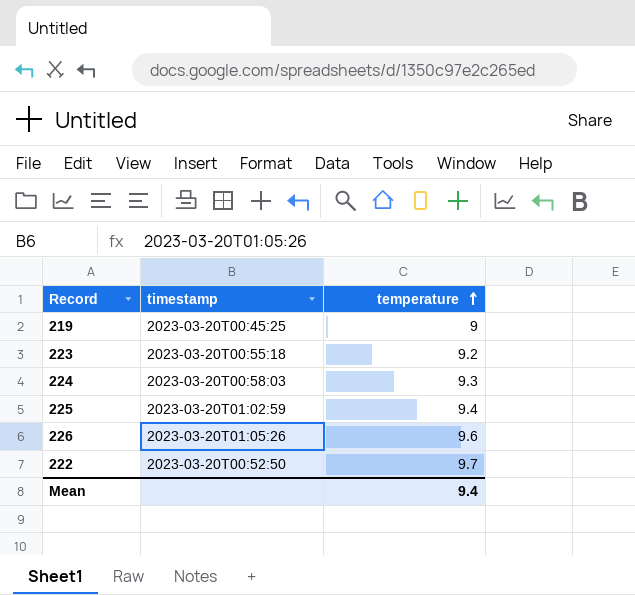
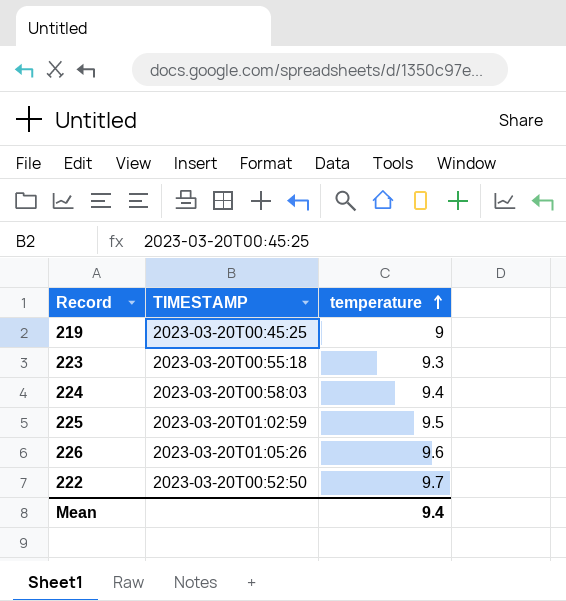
column name: timestamp -> TIMESTAMP
223 | temperature: 9.2 -> 9.3
224 | temperature: 9.3 -> 9.4
225 | temperature: 9.4 -> 9.5

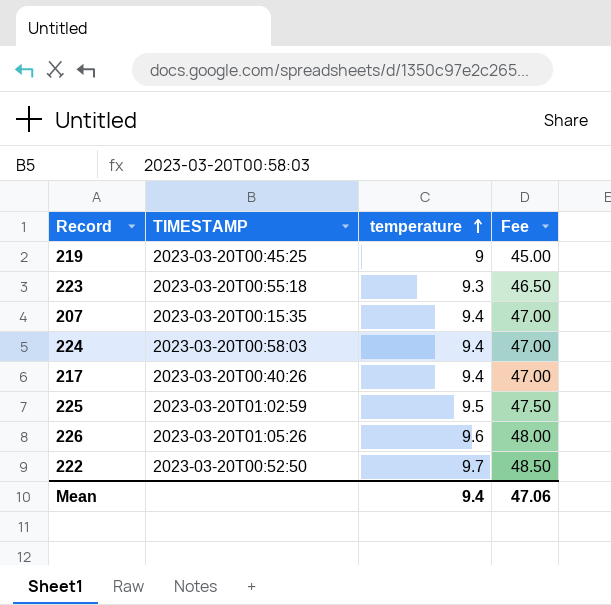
column Fee | formula: none -> [temperature] * 5
row 207: none -> 2023-03-20T00:15:35 | 9.4 | 47.00
row 217: none -> 2023-03-20T00:40:26 | 9.4 | 47.00

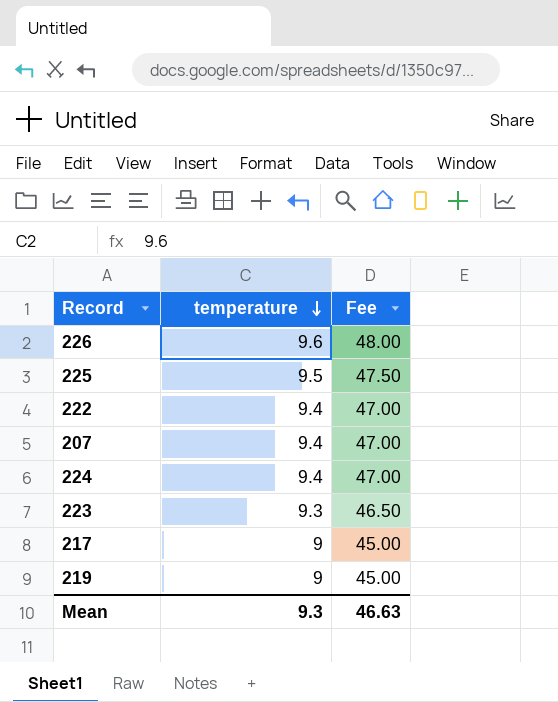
row order: temperature ascending -> temperature descending
column TIMESTAMP | position: 2 -> none
222 | temperature: 9.7 -> 9.4
222 | Fee: 48.50 -> 47.00
217 | temperature: 9.4 -> 9
217 | Fee: 47.00 -> 45.00
Mean | temperature: 9.4 -> 9.3
Mean | Fee: 47.06 -> 46.63

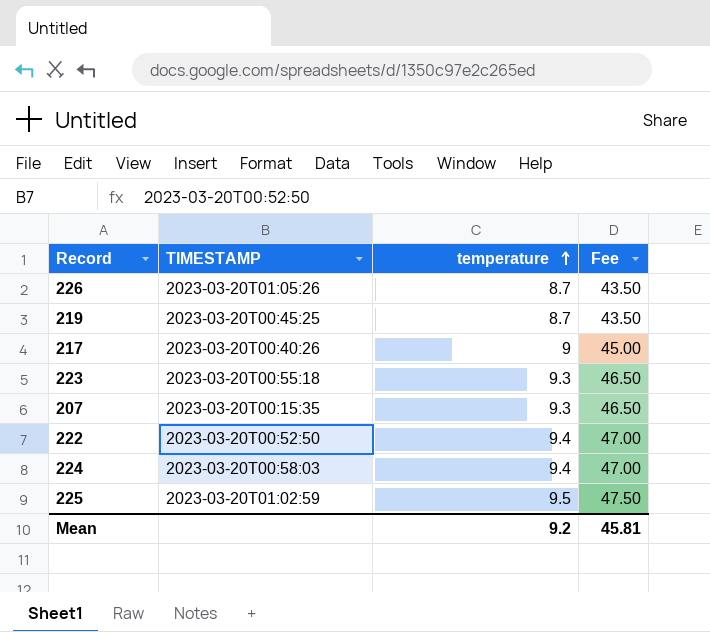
row order: temperature descending -> temperature ascending
column TIMESTAMP | position: none -> 2
226 | temperature: 9.6 -> 8.7
226 | Fee: 48.00 -> 43.50
219 | temperature: 9 -> 8.7
219 | Fee: 45.00 -> 43.50
207 | temperature: 9.4 -> 9.3
207 | Fee: 47.00 -> 46.50
Mean | temperature: 9.3 -> 9.2
Mean | Fee: 46.63 -> 45.81

